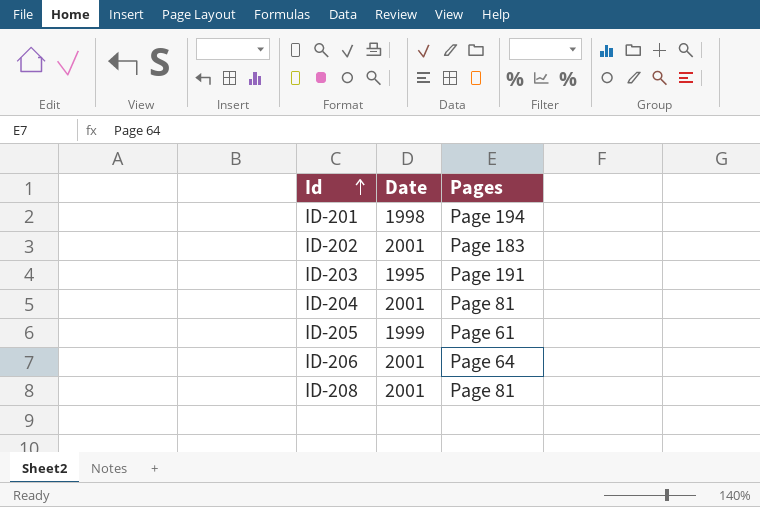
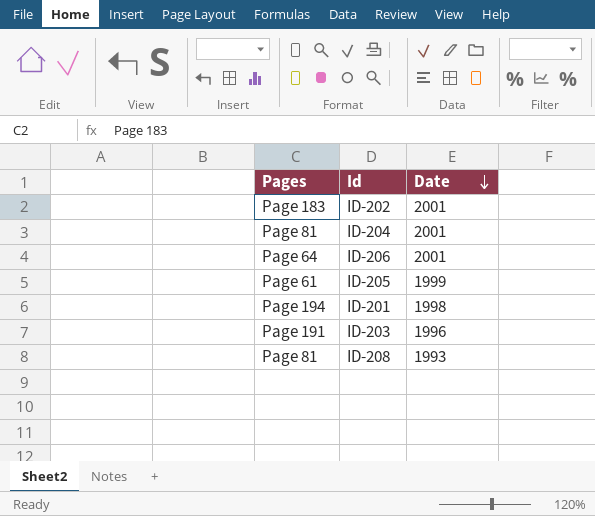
row order: Id ascending -> Date descending
column Pages | position: 3 -> 1
ID-203 | Date: 1995 -> 1996
ID-208 | Date: 2001 -> 1993

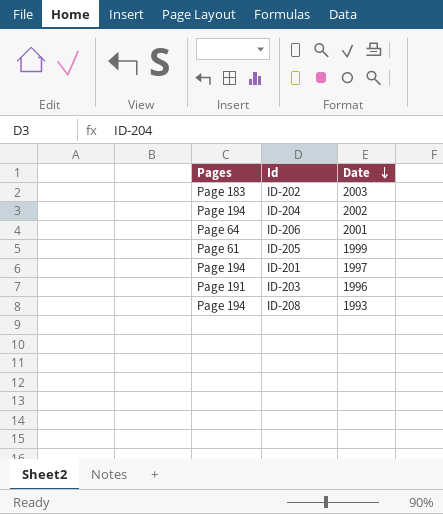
ID-202 | Date: 2001 -> 2003
ID-204 | Pages: Page 81 -> Page 194
ID-204 | Date: 2001 -> 2002
ID-201 | Date: 1998 -> 1997
ID-208 | Pages: Page 81 -> Page 194

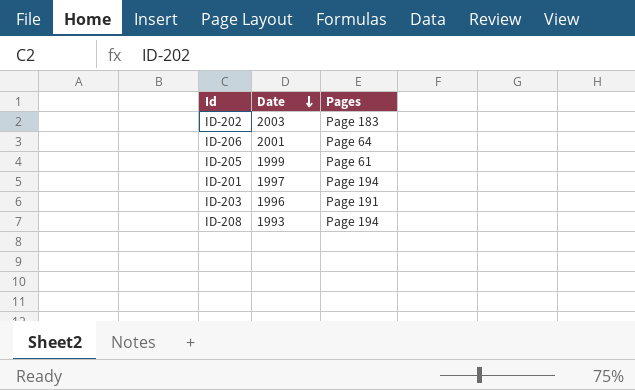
column Pages | position: 1 -> 3
row ID-204: Page 194 | 2002 -> none

